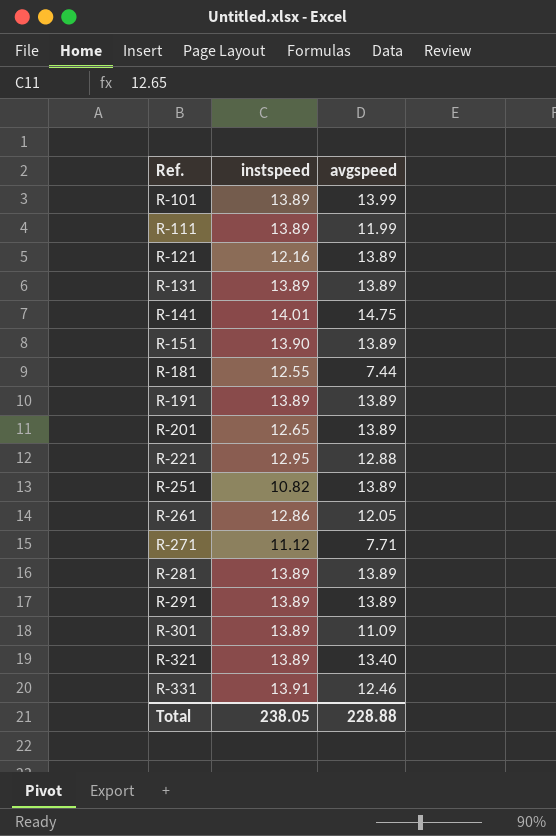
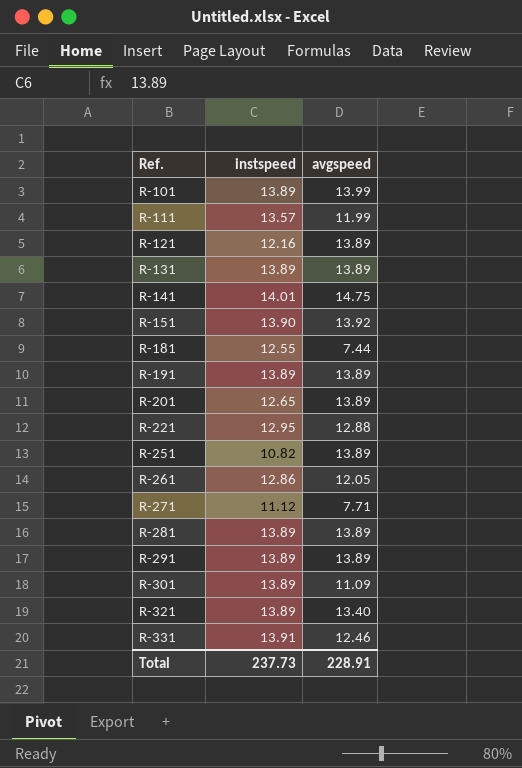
R-111 | instspeed: 13.89 -> 13.57
R-151 | avgspeed: 13.89 -> 13.92
Total | instspeed: 238.05 -> 237.73
Total | avgspeed: 228.88 -> 228.91

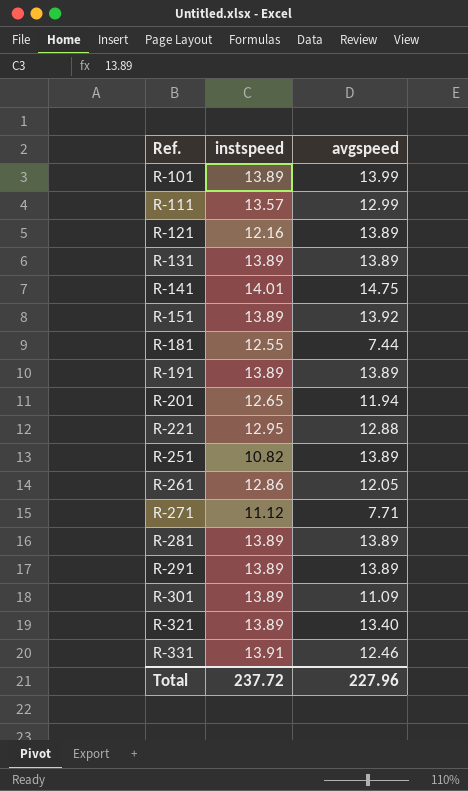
R-111 | avgspeed: 11.99 -> 12.99
R-151 | instspeed: 13.90 -> 13.89
R-201 | avgspeed: 13.89 -> 11.94
Total | instspeed: 237.73 -> 237.72
Total | avgspeed: 228.91 -> 227.96

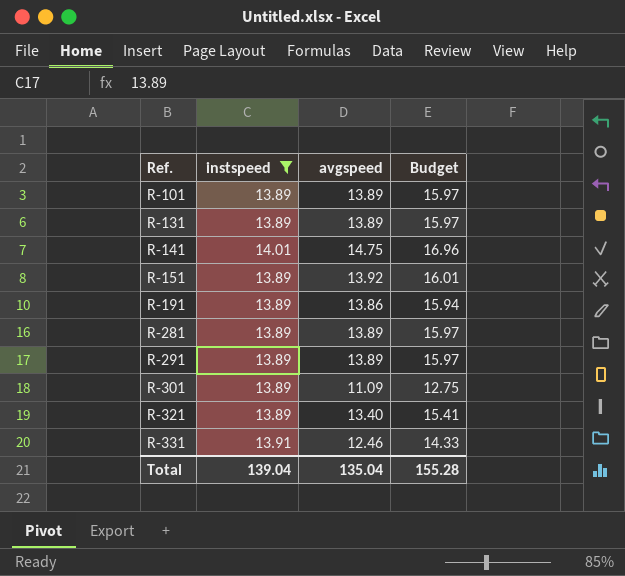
filter: none -> instspeed >= 13.89
column Budget | formula: none -> [avgspeed] * 1.15
R-101 | avgspeed: 13.99 -> 13.89
R-191 | avgspeed: 13.89 -> 13.86
Total | instspeed: 237.72 -> 139.04
Total | avgspeed: 227.96 -> 135.04

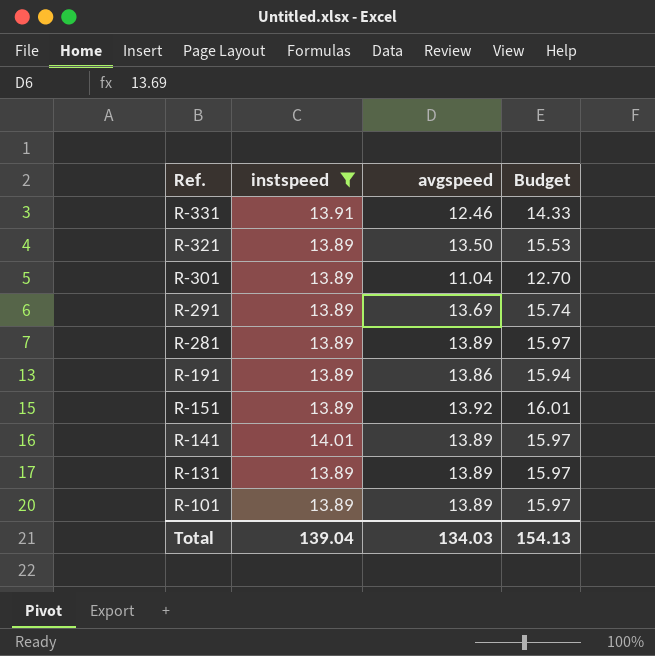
row order: Ref. ascending -> Ref. descending
R-321 | avgspeed: 13.40 -> 13.50
R-321 | Budget: 15.41 -> 15.53
R-301 | avgspeed: 11.09 -> 11.04
R-301 | Budget: 12.75 -> 12.70
R-291 | avgspeed: 13.89 -> 13.69
R-291 | Budget: 15.97 -> 15.74
R-141 | avgspeed: 14.75 -> 13.89
R-141 | Budget: 16.96 -> 15.97
Total | avgspeed: 135.04 -> 134.03
Total | Budget: 155.28 -> 154.13

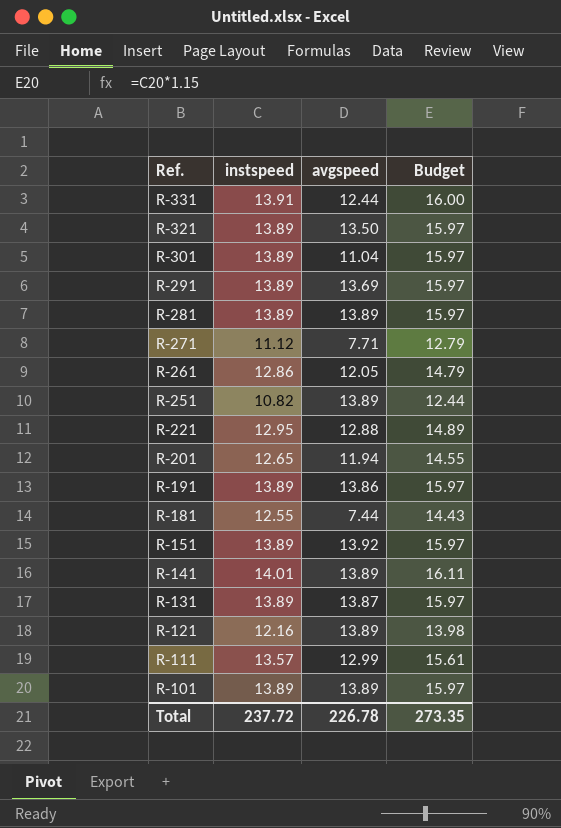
filter: instspeed >= 13.89 -> none
column Budget | formula: [avgspeed] * 1.15 -> [instspeed] * 1.15
R-331 | avgspeed: 12.46 -> 12.44
R-131 | avgspeed: 13.89 -> 13.87
Total | instspeed: 139.04 -> 237.72
Total | avgspeed: 134.03 -> 226.78
Total | Budget: 154.13 -> 273.35

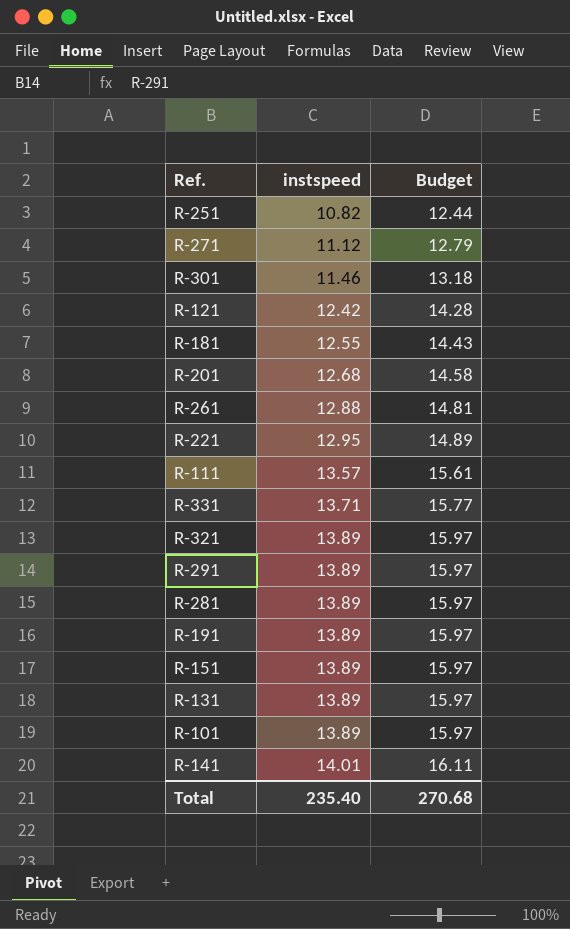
row order: Ref. descending -> instspeed ascending
column avgspeed | position: 3 -> none
R-301 | instspeed: 13.89 -> 11.46
R-301 | Budget: 15.97 -> 13.18
R-121 | instspeed: 12.16 -> 12.42
R-121 | Budget: 13.98 -> 14.28
R-201 | instspeed: 12.65 -> 12.68
R-201 | Budget: 14.55 -> 14.58
R-261 | instspeed: 12.86 -> 12.88
R-261 | Budget: 14.79 -> 14.81
R-331 | instspeed: 13.91 -> 13.71
R-331 | Budget: 16.00 -> 15.77
Total | instspeed: 237.72 -> 235.40
Total | Budget: 273.35 -> 270.68

